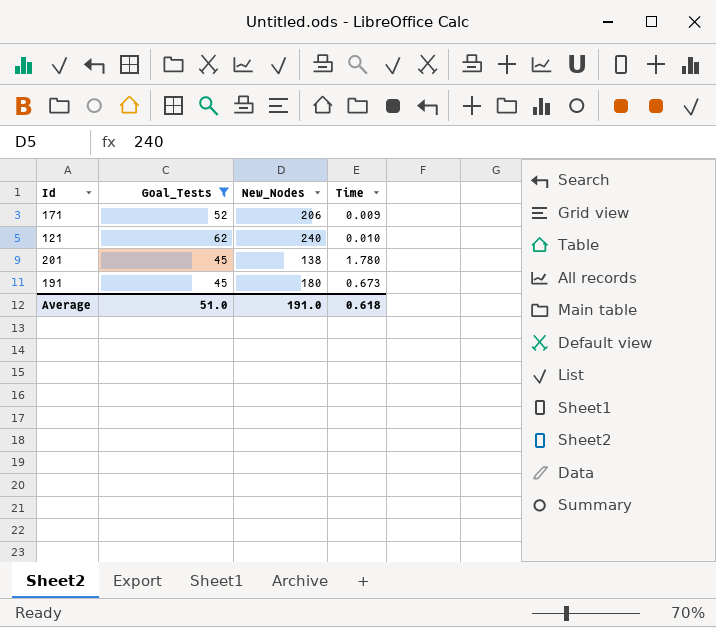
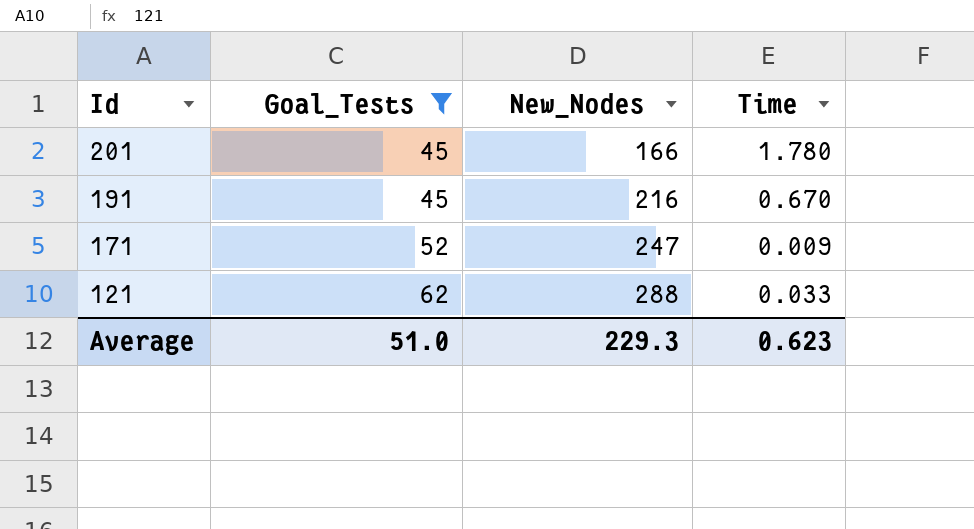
row order: none -> Id descending
201 | New_Nodes: 138 -> 166
191 | New_Nodes: 180 -> 216
191 | Time: 0.673 -> 0.670
171 | New_Nodes: 206 -> 247
121 | New_Nodes: 240 -> 288
121 | Time: 0.010 -> 0.033
Average | New_Nodes: 191.0 -> 229.3
Average | Time: 0.618 -> 0.623

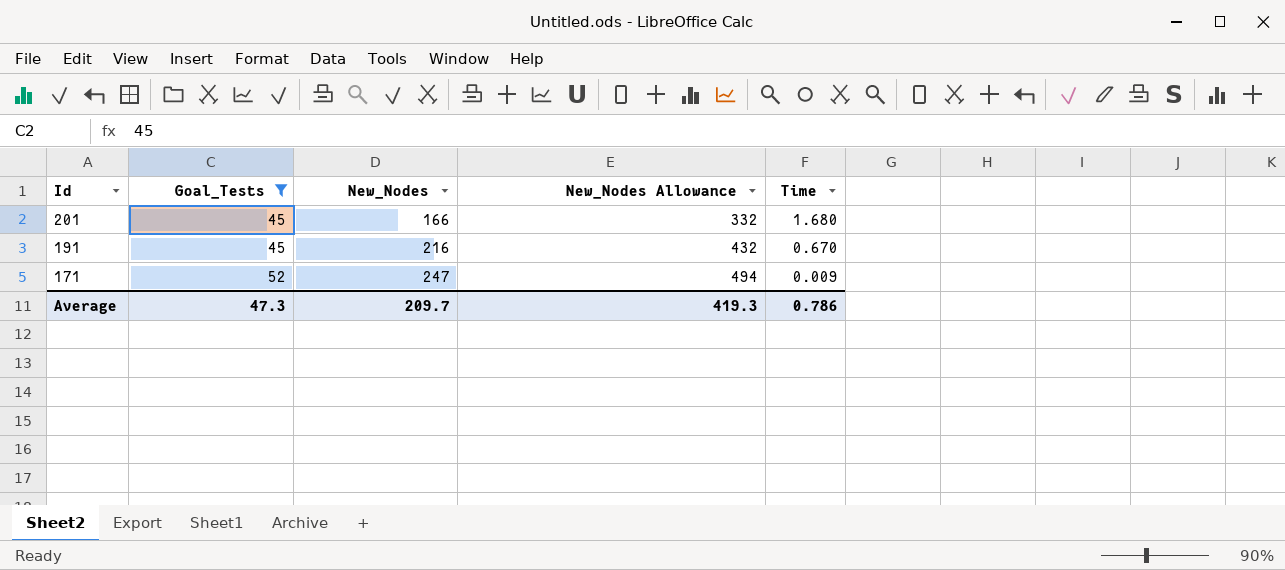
column New_Nodes Allowance | formula: none -> [New_Nodes] * 2
row 121: 62 | 288 | 0.033 -> none
201 | Time: 1.780 -> 1.680
Average | Goal_Tests: 51.0 -> 47.3
Average | New_Nodes: 229.3 -> 209.7
Average | Time: 0.623 -> 0.786

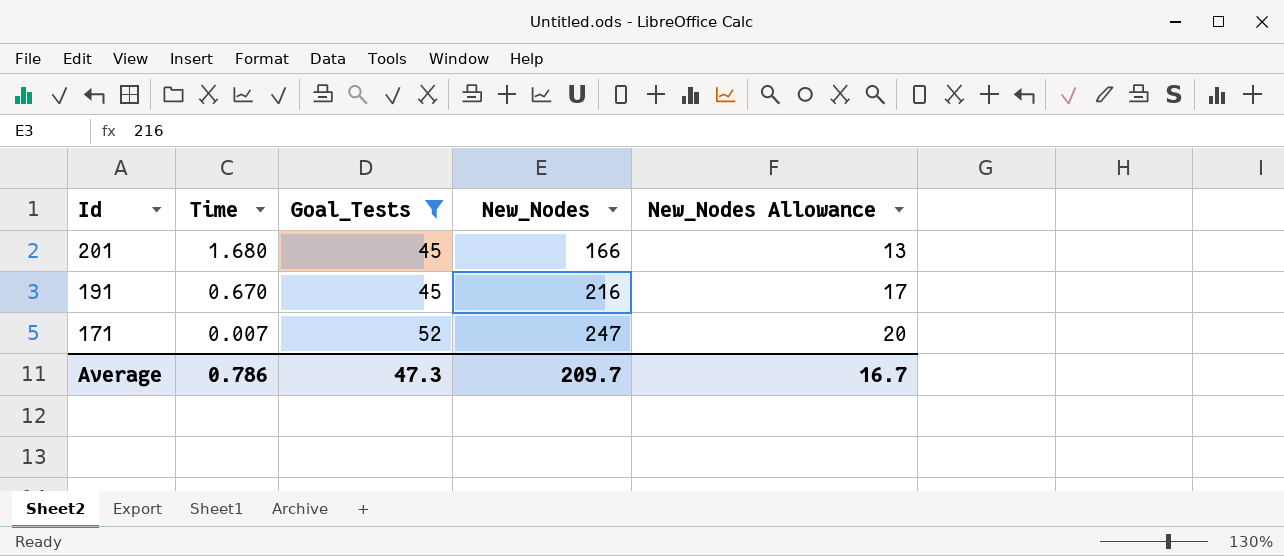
column Time | position: 5 -> 2
column New_Nodes Allowance | formula: [New_Nodes] * 2 -> [New_Nodes] * 0.08
171 | Time: 0.009 -> 0.007
Average | New_Nodes Allowance: 419.3 -> 16.7

